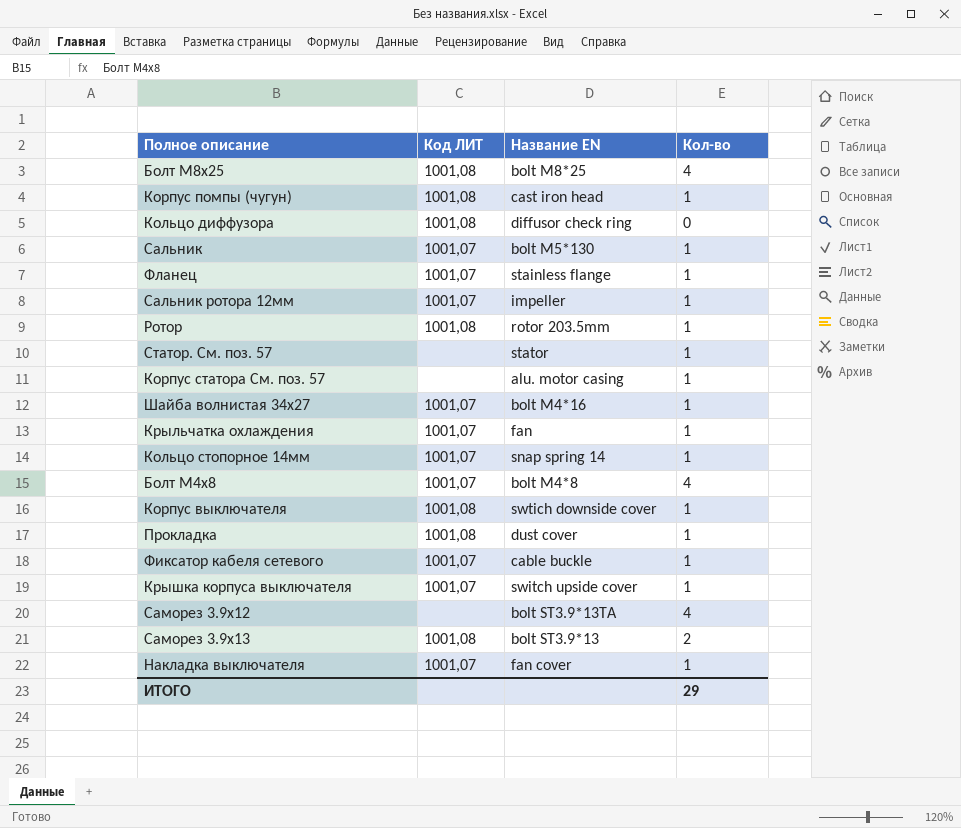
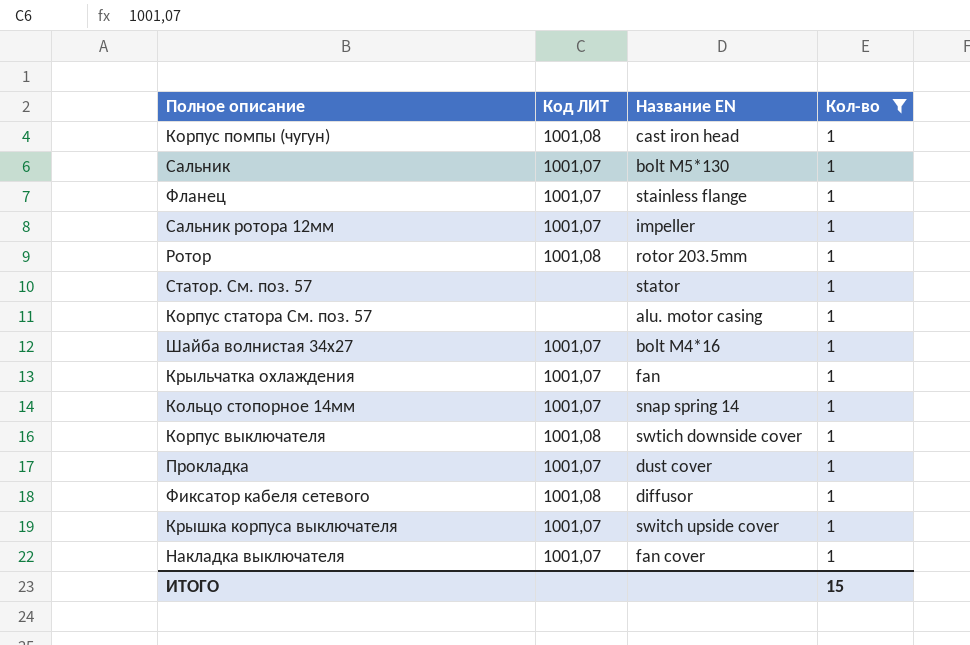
filter: none -> Кол-во = 1
Прокладка | Код ЛИТ: 1001,08 -> 1001,07
Фиксатор кабеля сетевого | Код ЛИТ: 1001,07 -> 1001,08
Фиксатор кабеля сетевого | Название EN: cable buckle -> diffusor
ИТОГО | Кол-во: 29 -> 15

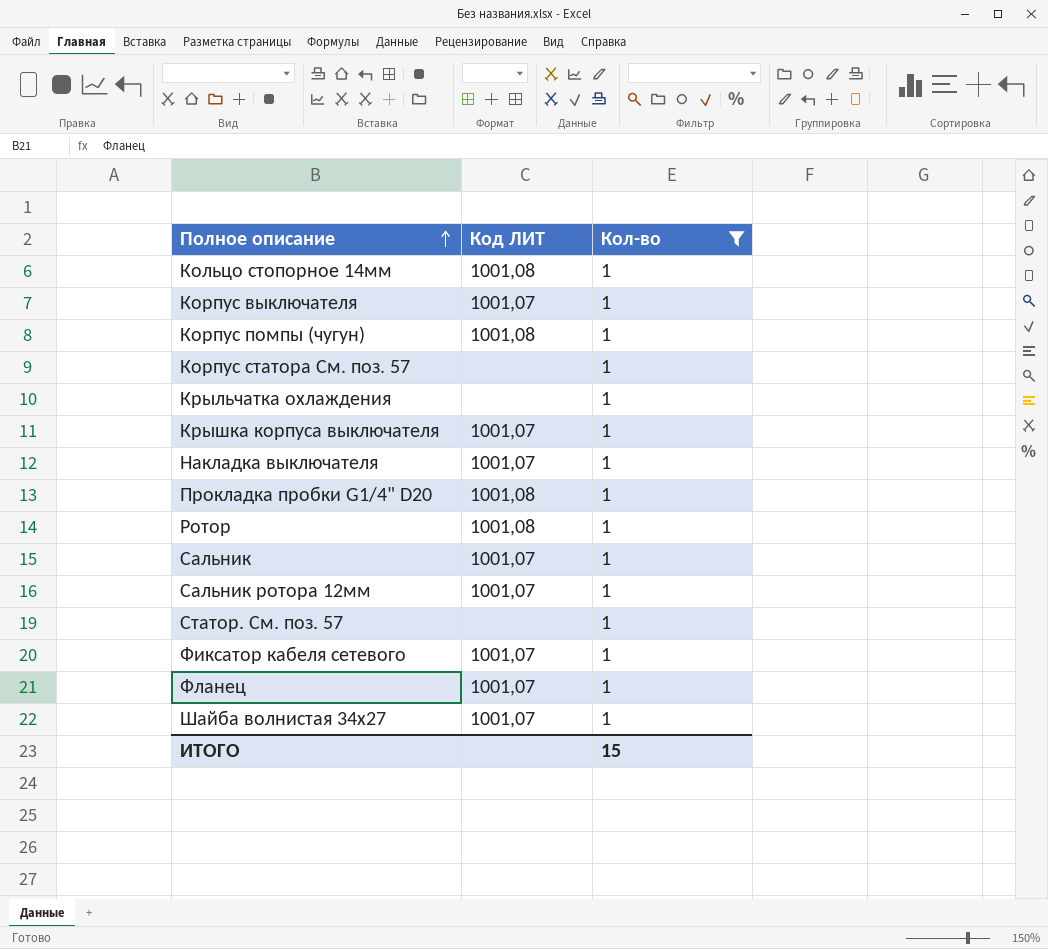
row order: none -> Полное описание ascending
column Название EN | position: 3 -> none
row Прокладка: 1001,07 | dust cover | 1 -> none
Кольцо стопорное 14мм | Код ЛИТ: 1001,07 -> 1001,08
Корпус выключателя | Код ЛИТ: 1001,08 -> 1001,07
Крыльчатка охлаждения | Код ЛИТ: 1001,07 -> none
row Прокладка пробки G1/4" D20: none -> 1001,08 | 1
Фиксатор кабеля сетевого | Код ЛИТ: 1001,08 -> 1001,07

